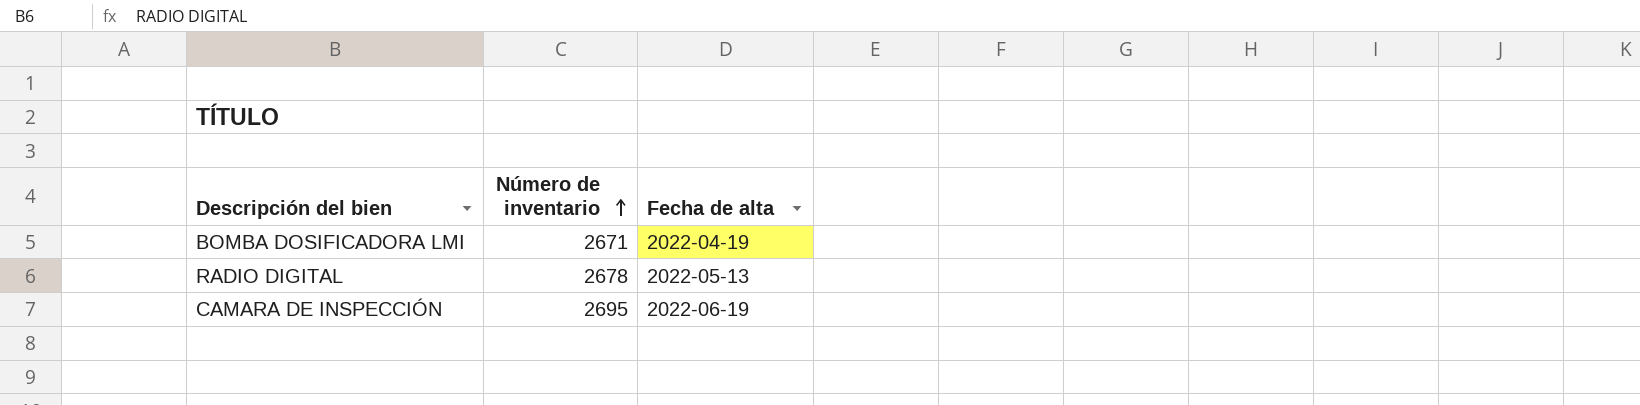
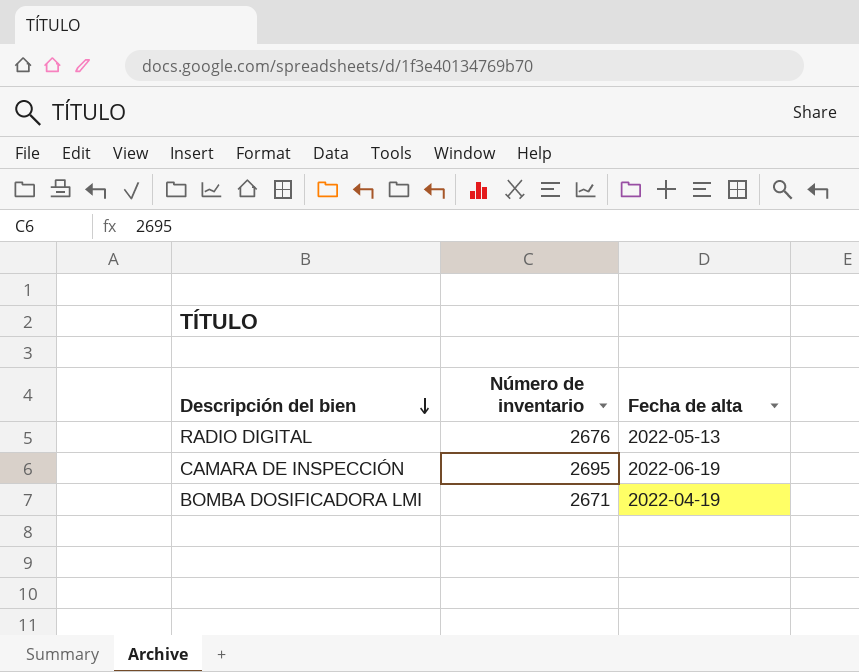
row order: Número de inventario ascending -> Descripción del bien descending
RADIO DIGITAL | Número de inventario: 2678 -> 2676

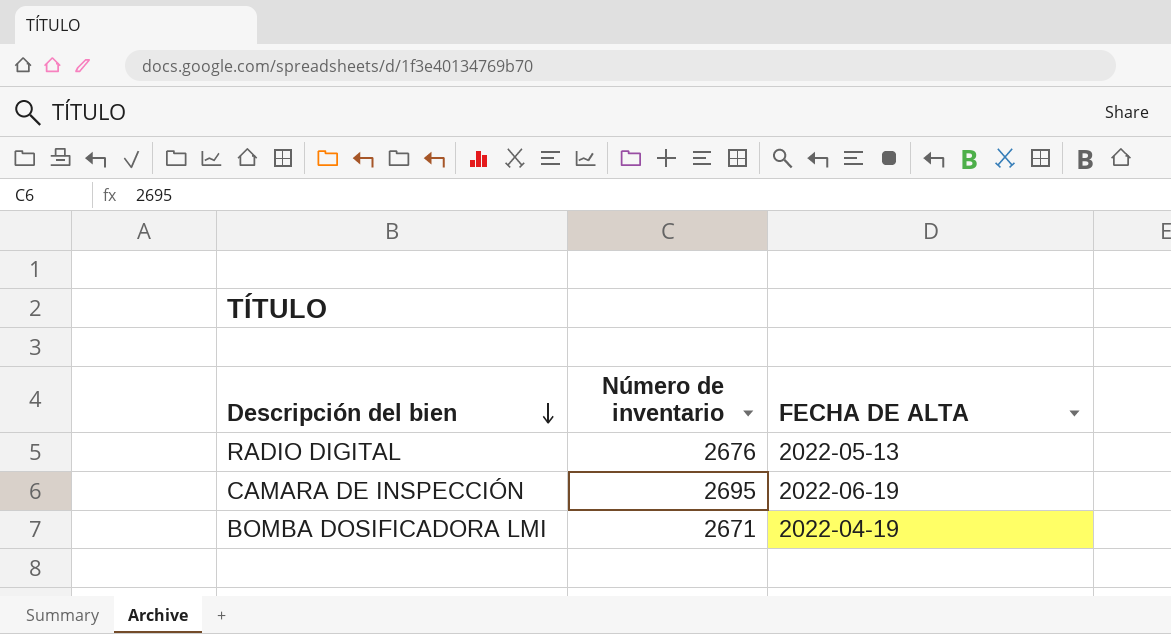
column name: Fecha de alta -> FECHA DE ALTA

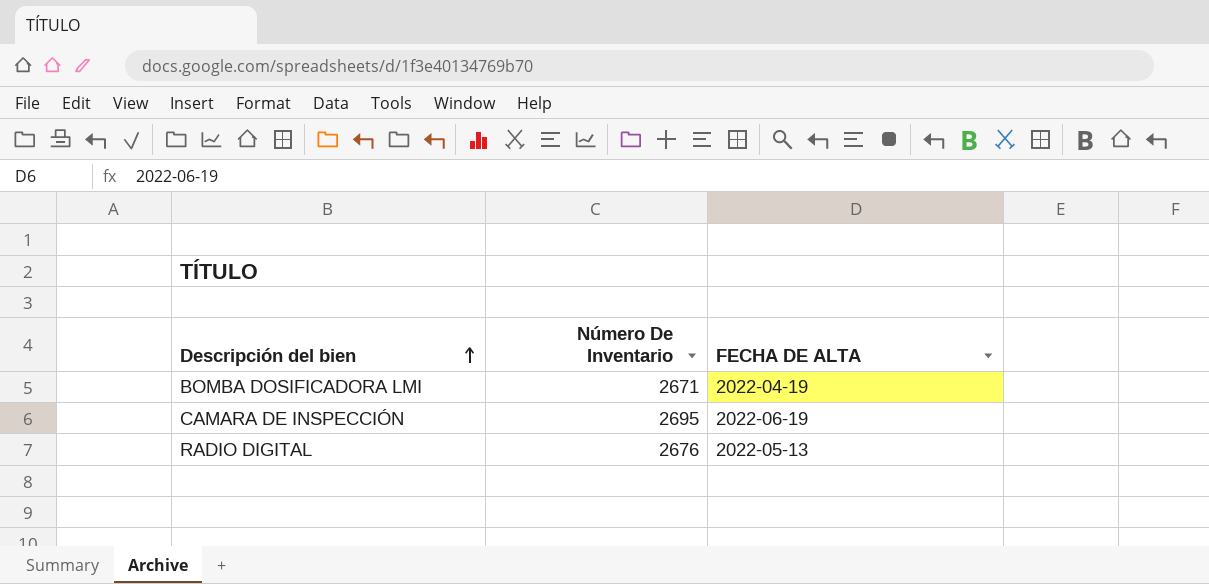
row order: Descripción del bien descending -> Descripción del bien ascending
column name: Número de inventario -> Número De Inventario

